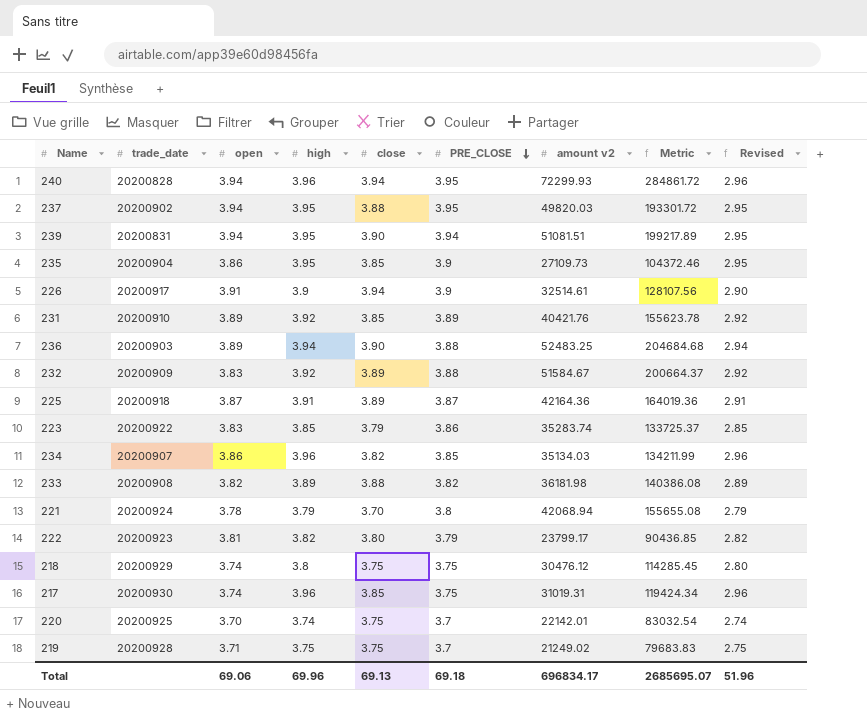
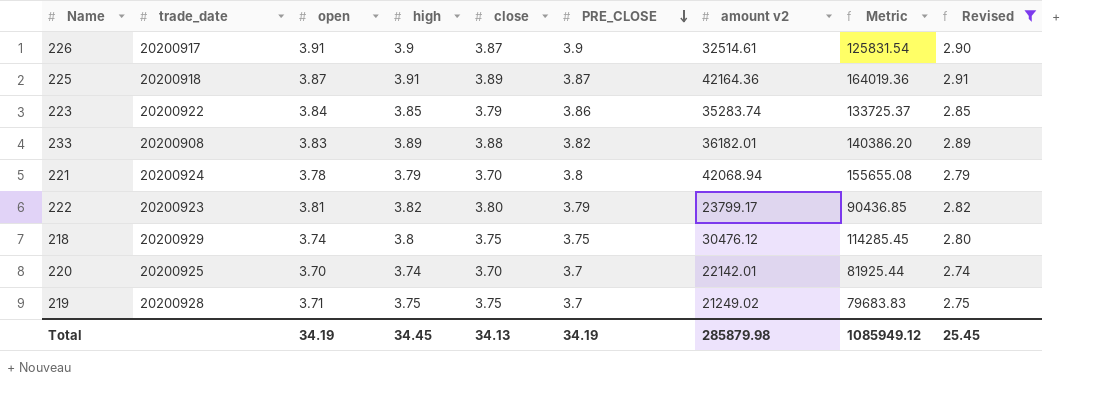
filter: none -> Revised <= 2.91
226 | close: 3.94 -> 3.87
226 | Metric: 128107.56 -> 125831.54
223 | open: 3.83 -> 3.84
233 | open: 3.82 -> 3.83
233 | amount v2: 36181.98 -> 36182.01
233 | Metric: 140386.08 -> 140386.20
220 | close: 3.75 -> 3.70
220 | Metric: 83032.54 -> 81925.44
Total | open: 69.06 -> 34.19
Total | high: 69.96 -> 34.45
Total | close: 69.13 -> 34.13
Total | PRE_CLOSE: 69.18 -> 34.19
Total | amount v2: 696834.17 -> 285879.98
Total | Metric: 2685695.07 -> 1085949.12
Total | Revised: 51.96 -> 25.45

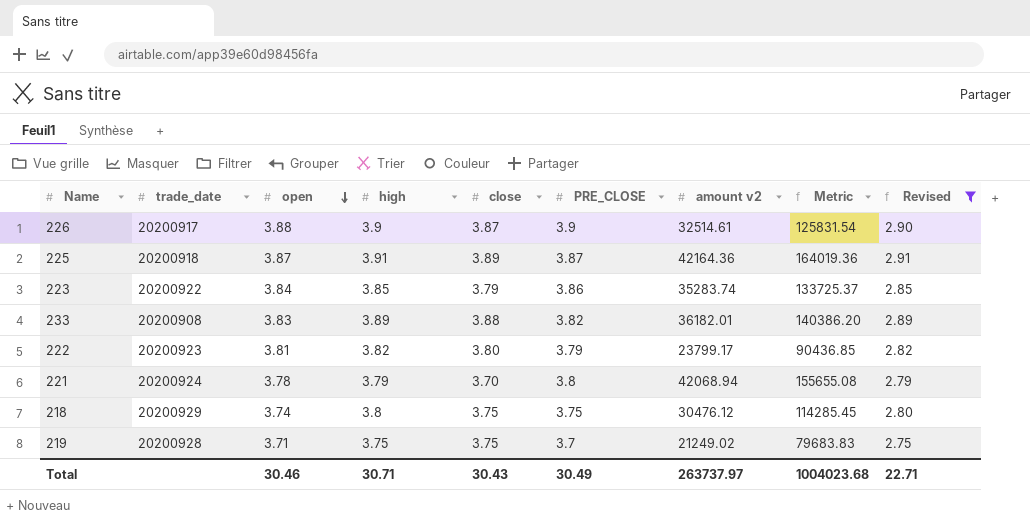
row order: PRE_CLOSE descending -> open descending
row 220: 20200925 | 3.70 | 3.74 | 3.70 | 3.7 | 22142.01 | 81925.44 | 2.74 -> none
226 | open: 3.91 -> 3.88
Total | open: 34.19 -> 30.46
Total | high: 34.45 -> 30.71
Total | close: 34.13 -> 30.43
Total | PRE_CLOSE: 34.19 -> 30.49
Total | amount v2: 285879.98 -> 263737.97
Total | Metric: 1085949.12 -> 1004023.68
Total | Revised: 25.45 -> 22.71

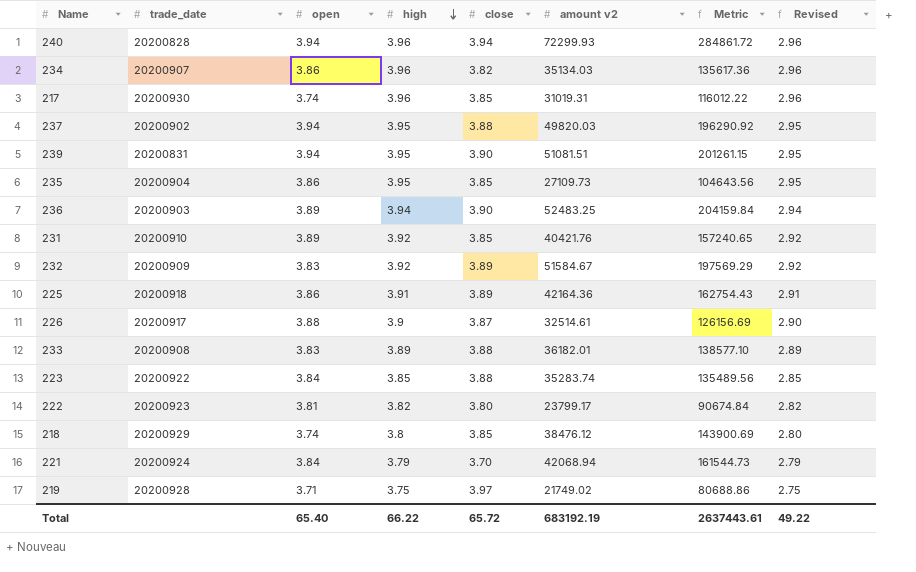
filter: Revised <= 2.91 -> none
row order: open descending -> high descending
column PRE_CLOSE | position: 6 -> none
column Metric | formula: [close] * [amount v2] -> [open] * [amount v2]
225 | open: 3.87 -> 3.86
223 | close: 3.79 -> 3.88
218 | close: 3.75 -> 3.85
218 | amount v2: 30476.12 -> 38476.12
221 | open: 3.78 -> 3.84
219 | close: 3.75 -> 3.97
219 | amount v2: 21249.02 -> 21749.02
Total | open: 30.46 -> 65.40
Total | high: 30.71 -> 66.22
Total | close: 30.43 -> 65.72
Total | amount v2: 263737.97 -> 683192.19
Total | Metric: 1004023.68 -> 2637443.61
Total | Revised: 22.71 -> 49.22

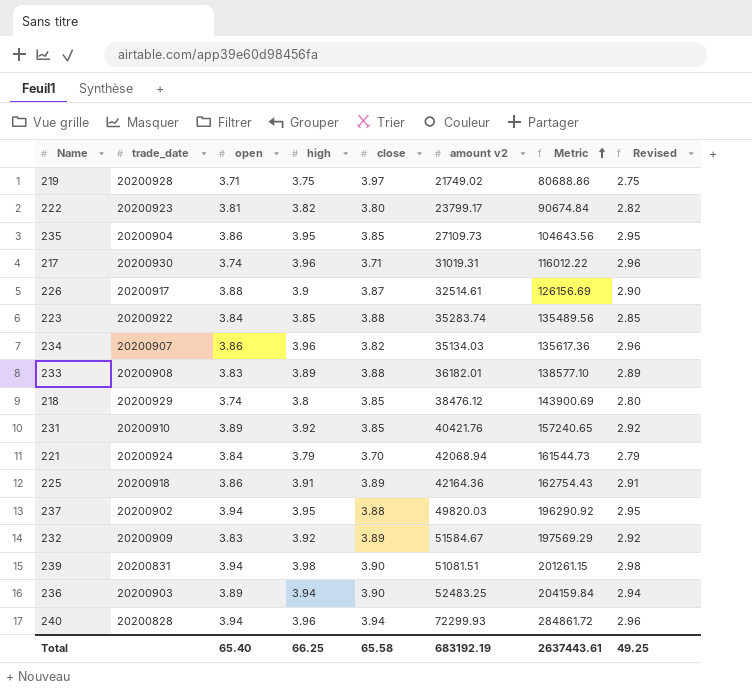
row order: high descending -> Metric ascending
217 | close: 3.85 -> 3.71
239 | high: 3.95 -> 3.98
239 | Revised: 2.95 -> 2.98
Total | high: 66.22 -> 66.25
Total | close: 65.72 -> 65.58
Total | Revised: 49.22 -> 49.25

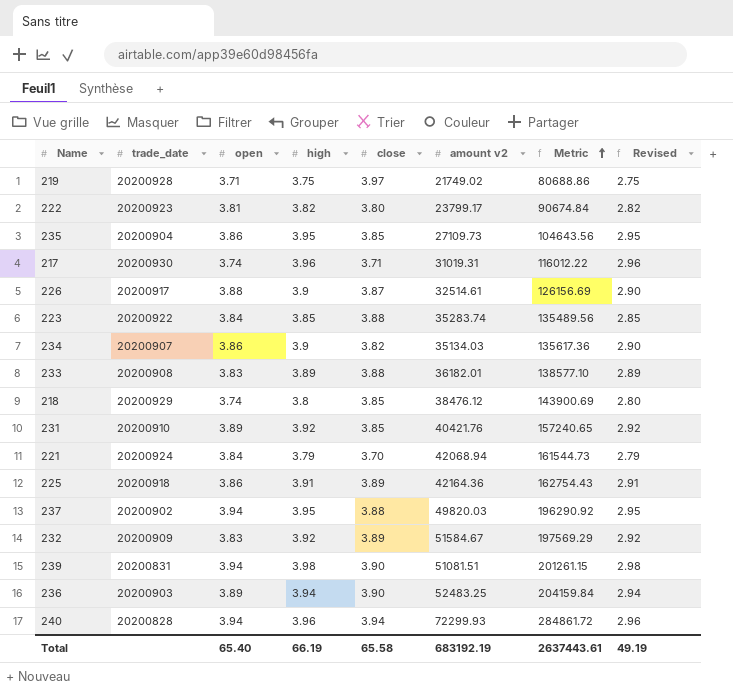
234 | high: 3.96 -> 3.9
234 | Revised: 2.96 -> 2.90
Total | high: 66.25 -> 66.19
Total | Revised: 49.25 -> 49.19

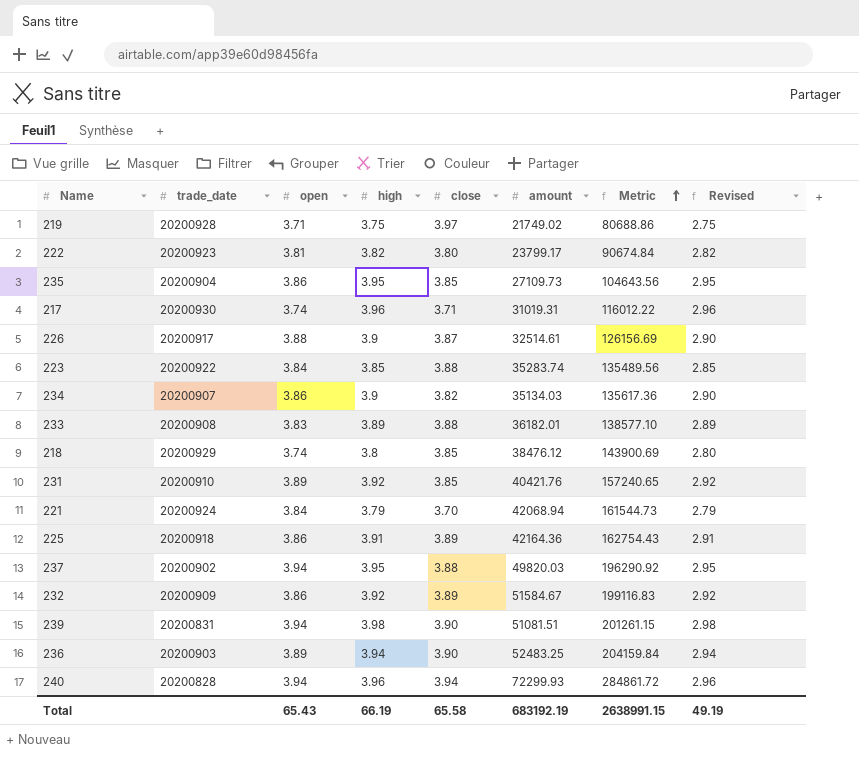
column name: amount v2 -> amount
232 | open: 3.83 -> 3.86
232 | Metric: 197569.29 -> 199116.83
Total | open: 65.40 -> 65.43
Total | Metric: 2637443.61 -> 2638991.15

